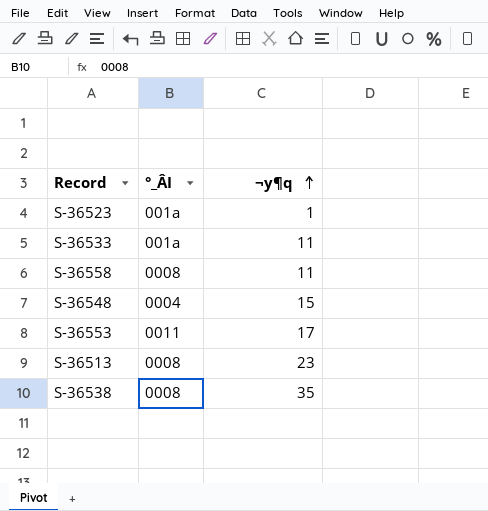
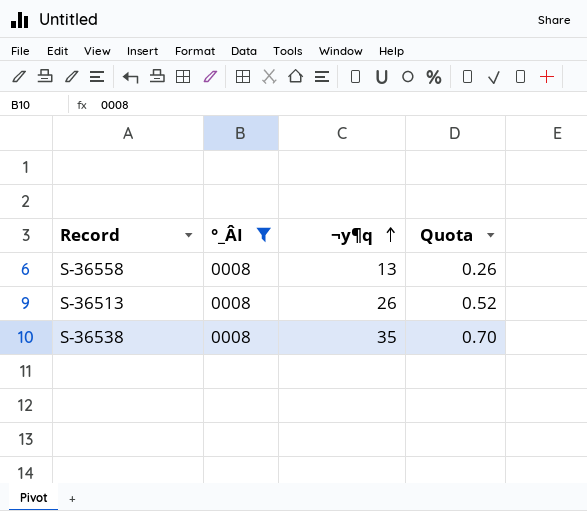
filter: none -> °_ÂI = 0008
column Quota | formula: none -> [¬y¶q] * 0.02
S-36558 | ¬y¶q: 11 -> 13
S-36513 | ¬y¶q: 23 -> 26

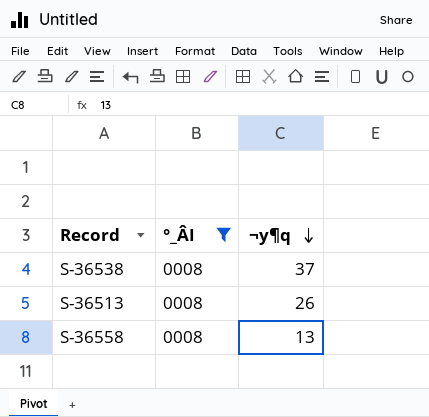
row order: ¬y¶q ascending -> ¬y¶q descending
column Quota | formula: [¬y¶q] * 0.02 -> none
S-36538 | ¬y¶q: 35 -> 37

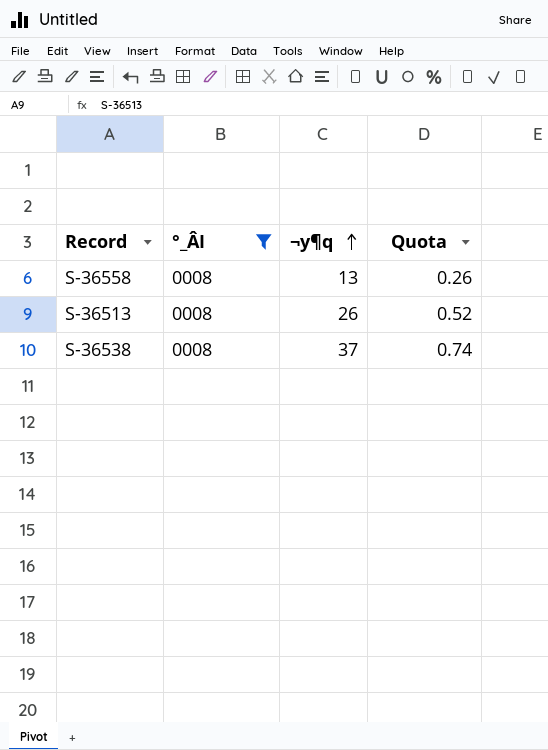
row order: ¬y¶q descending -> ¬y¶q ascending
column Quota | formula: none -> [¬y¶q] * 0.02

